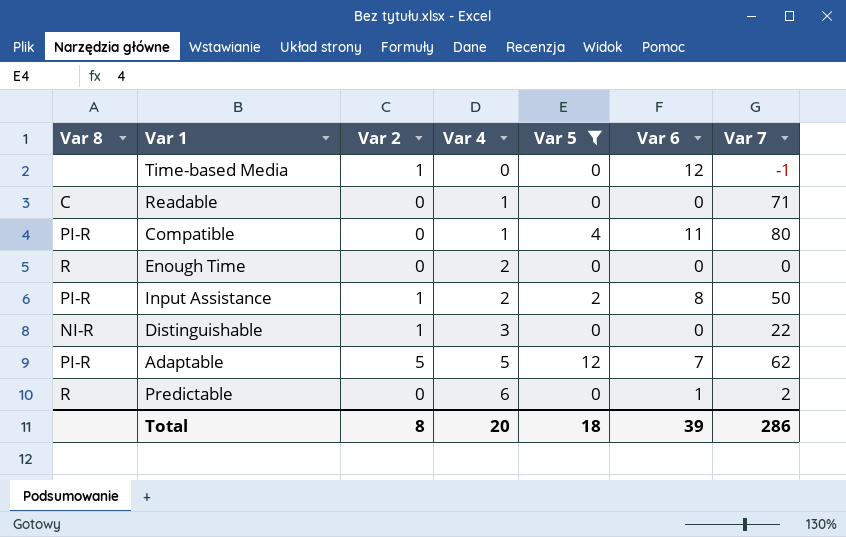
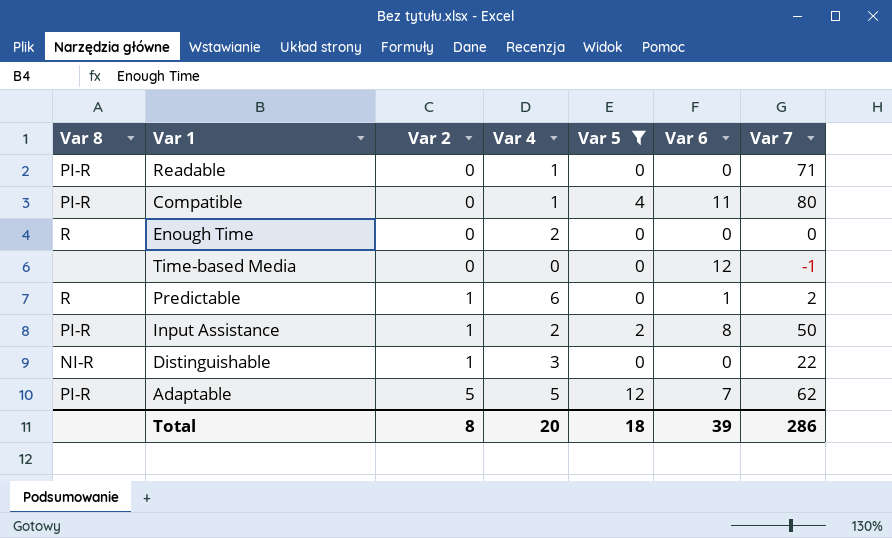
row order: Var 4 ascending -> Var 2 ascending
Readable | Var 8: C -> PI-R
Time-based Media | Var 2: 1 -> 0
Predictable | Var 2: 0 -> 1

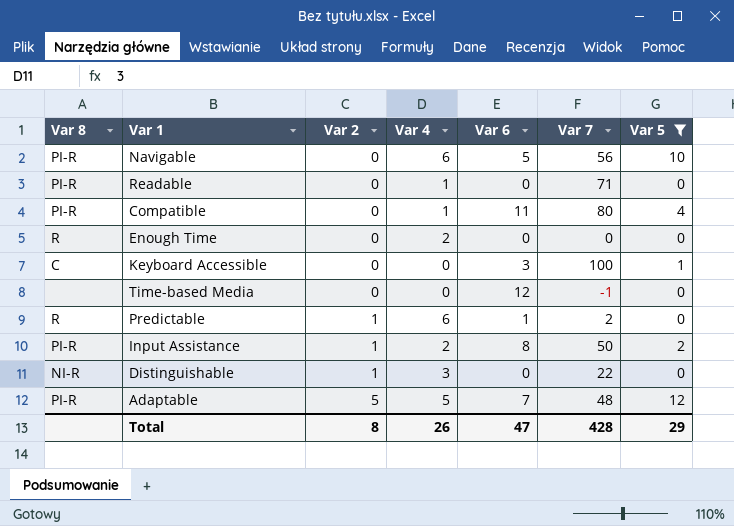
column Var 5 | position: 5 -> 7
row Navigable: none -> PI-R | 0 | 6 | 5 | 56 | 10
row Keyboard Accessible: none -> C | 0 | 0 | 3 | 100 | 1
Adaptable | Var 7: 62 -> 48
Total | Var 4: 20 -> 26
Total | Var 6: 39 -> 47
Total | Var 7: 286 -> 428
Total | Var 5: 18 -> 29

